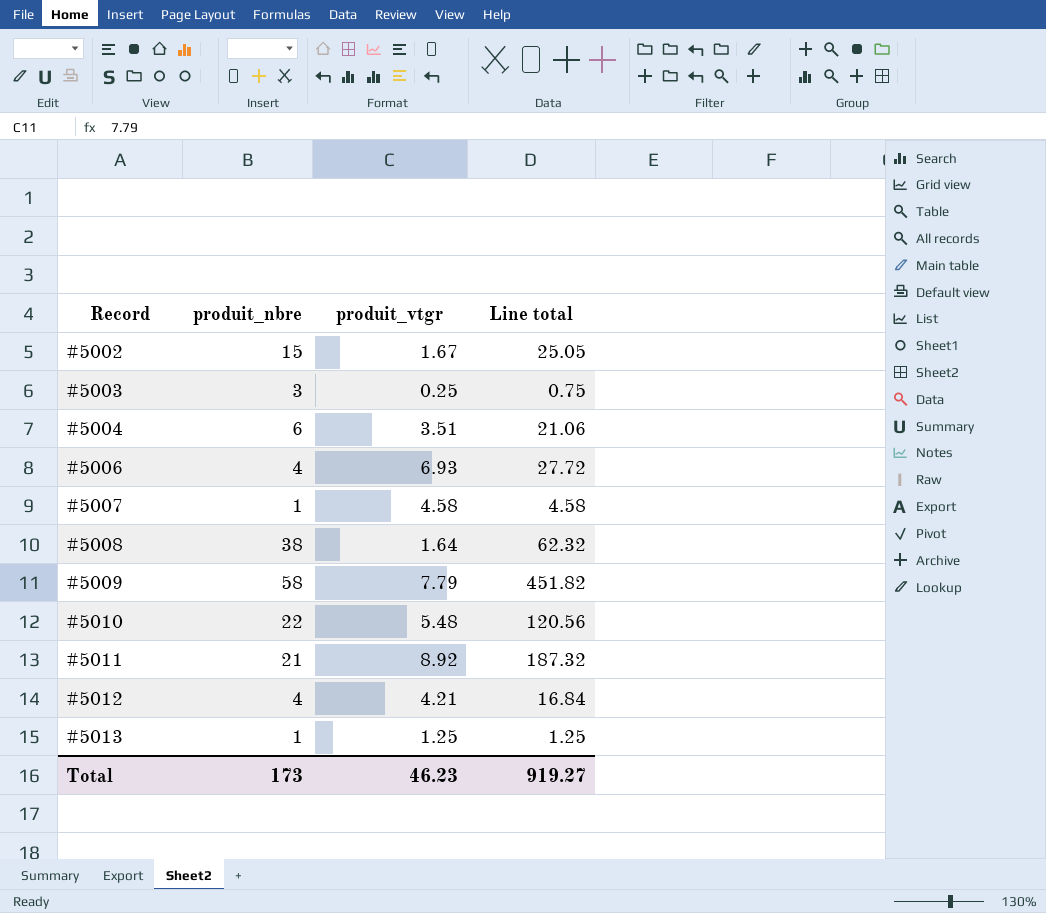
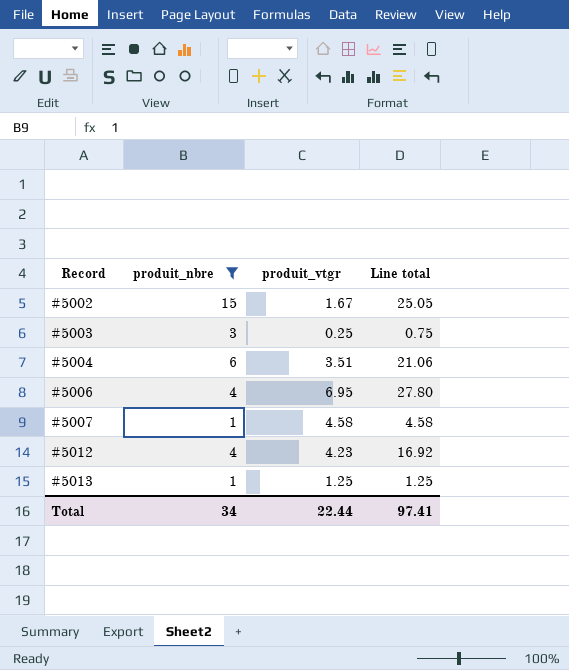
filter: none -> produit_nbre <= 15
#5006 | produit_vtgr: 6.93 -> 6.95
#5006 | Line total: 27.72 -> 27.80
#5012 | produit_vtgr: 4.21 -> 4.23
#5012 | Line total: 16.84 -> 16.92
Total | produit_nbre: 173 -> 34
Total | produit_vtgr: 46.23 -> 22.44
Total | Line total: 919.27 -> 97.41

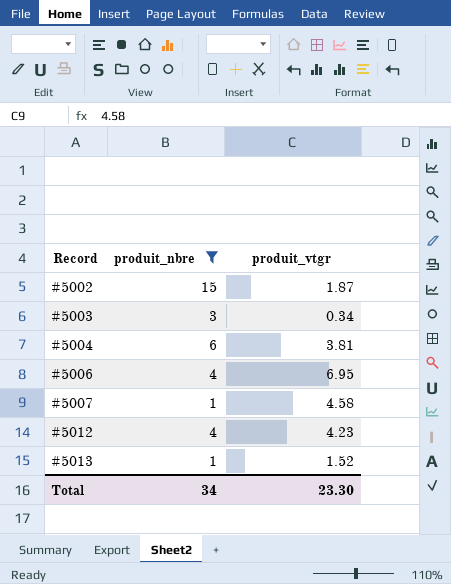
column Line total | formula: [produit_nbre] * [produit_vtgr] -> none
#5002 | produit_vtgr: 1.67 -> 1.87
#5003 | produit_vtgr: 0.25 -> 0.34
#5004 | produit_vtgr: 3.51 -> 3.81
#5013 | produit_vtgr: 1.25 -> 1.52
Total | produit_vtgr: 22.44 -> 23.30

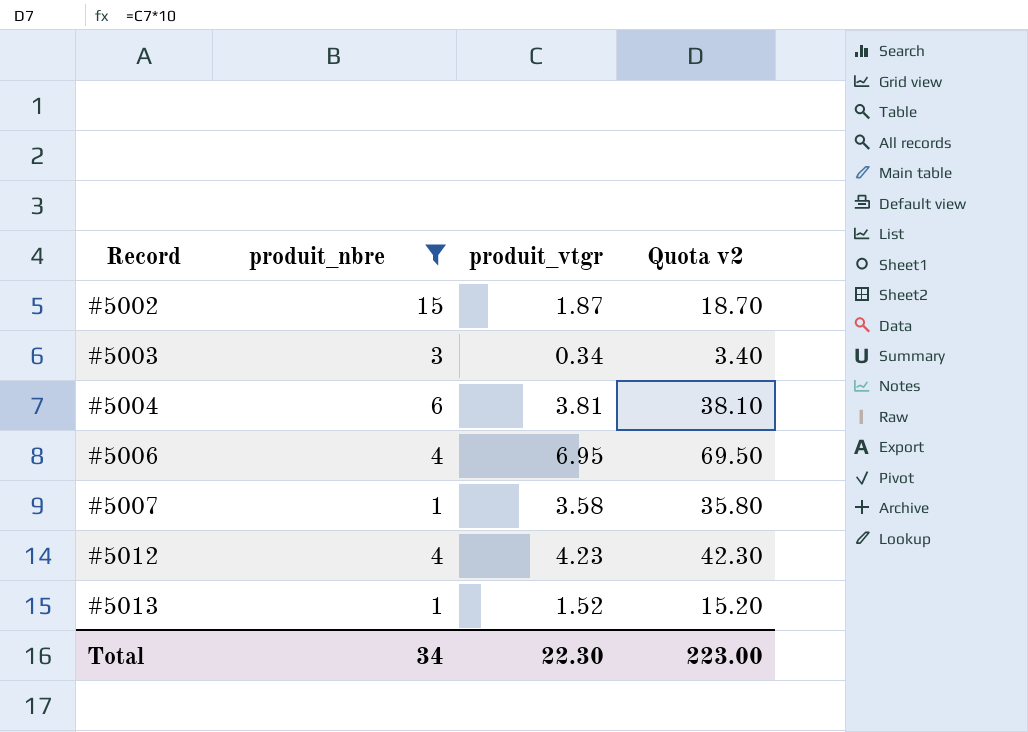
column Quota v2 | formula: none -> [produit_vtgr] * 10
#5007 | produit_vtgr: 4.58 -> 3.58
Total | produit_vtgr: 23.30 -> 22.30

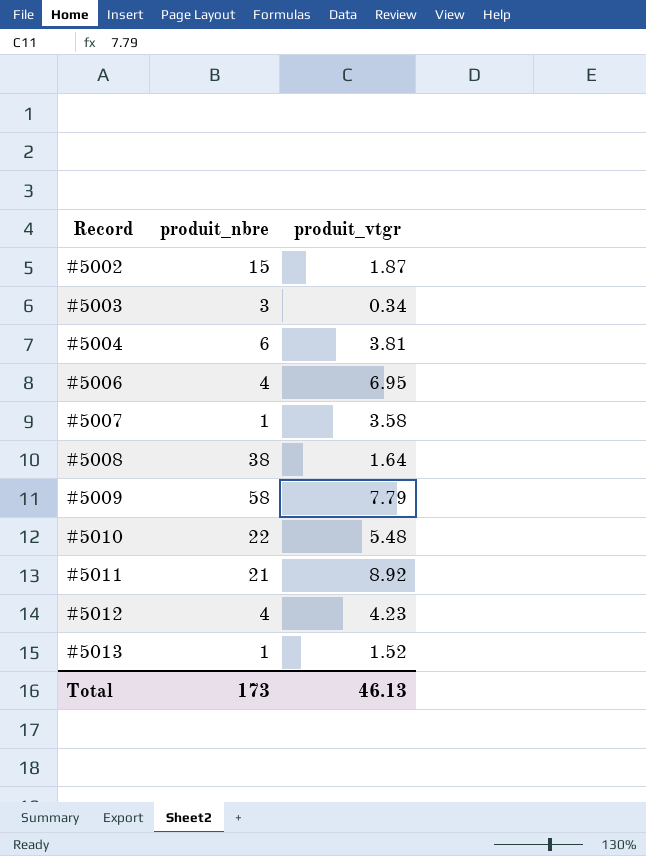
filter: produit_nbre <= 15 -> none
column Quota v2 | formula: [produit_vtgr] * 10 -> none
Total | produit_nbre: 34 -> 173
Total | produit_vtgr: 22.30 -> 46.13

